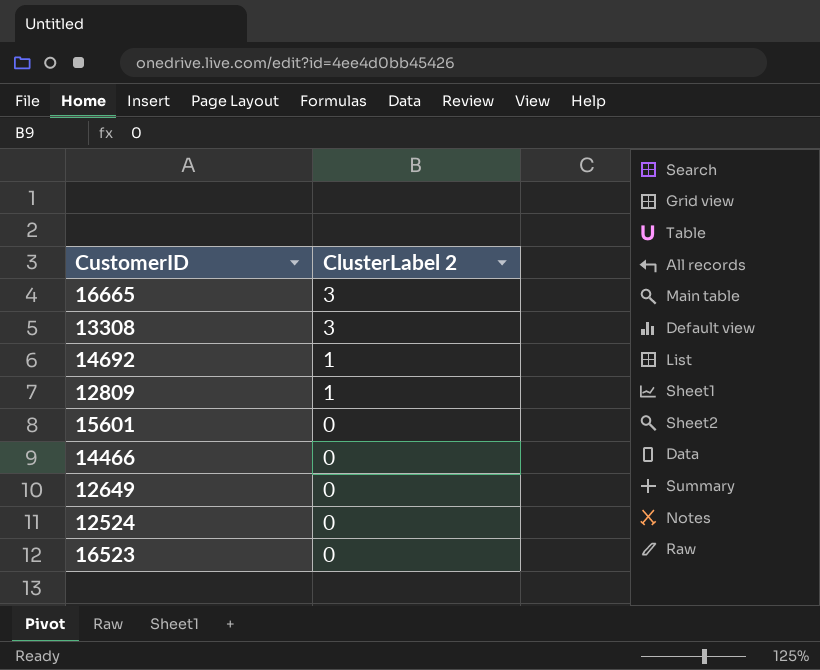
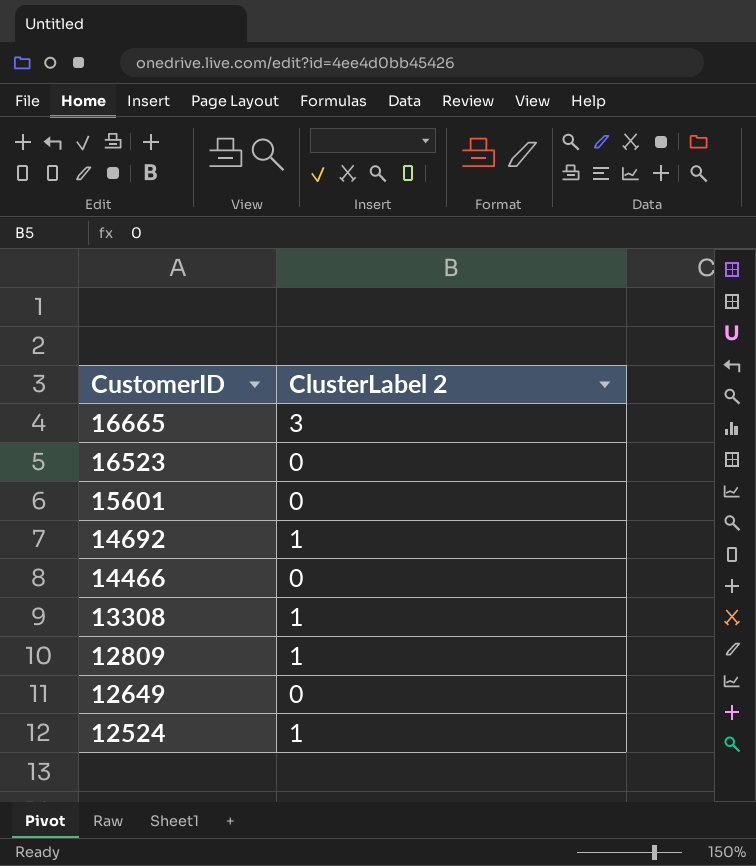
row order: ClusterLabel 2 descending -> CustomerID descending
13308 | ClusterLabel 2: 3 -> 1
12524 | ClusterLabel 2: 0 -> 1

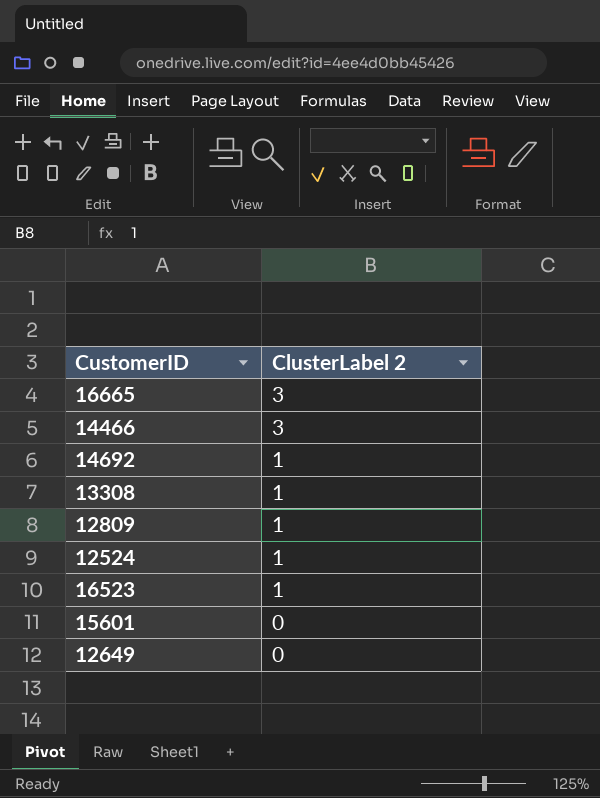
row order: CustomerID descending -> ClusterLabel 2 descending
14466 | ClusterLabel 2: 0 -> 3
16523 | ClusterLabel 2: 0 -> 1

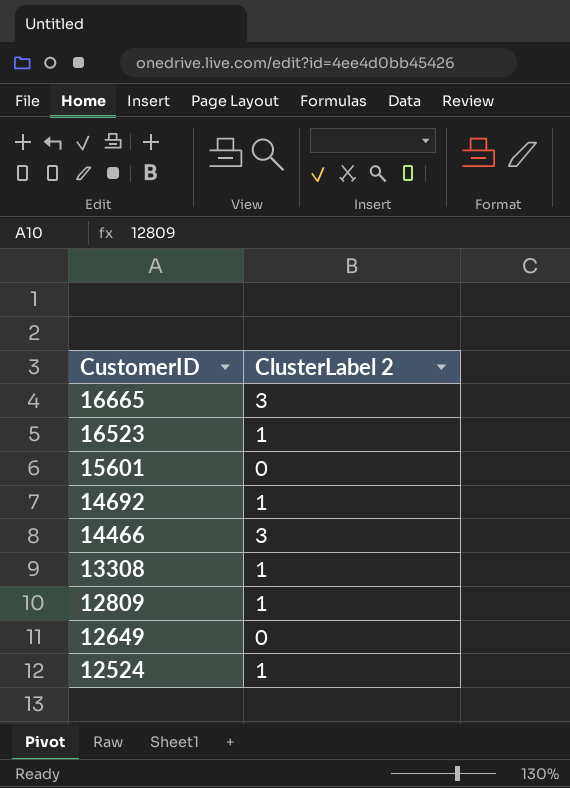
row order: ClusterLabel 2 descending -> CustomerID descending

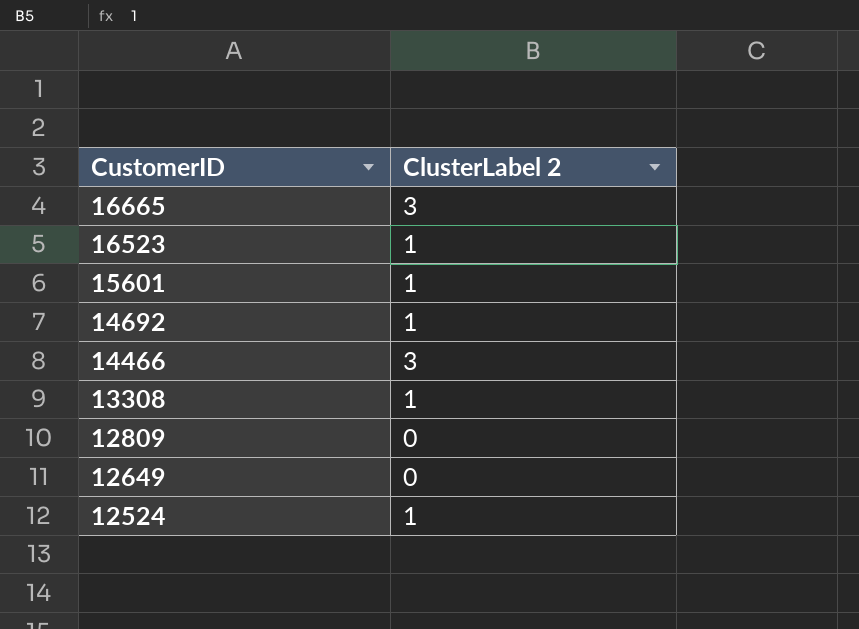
15601 | ClusterLabel 2: 0 -> 1
12809 | ClusterLabel 2: 1 -> 0

